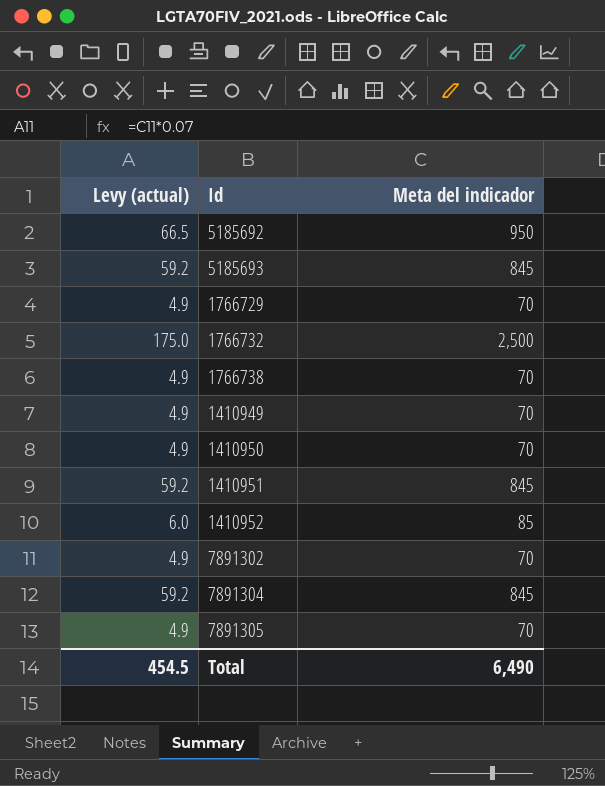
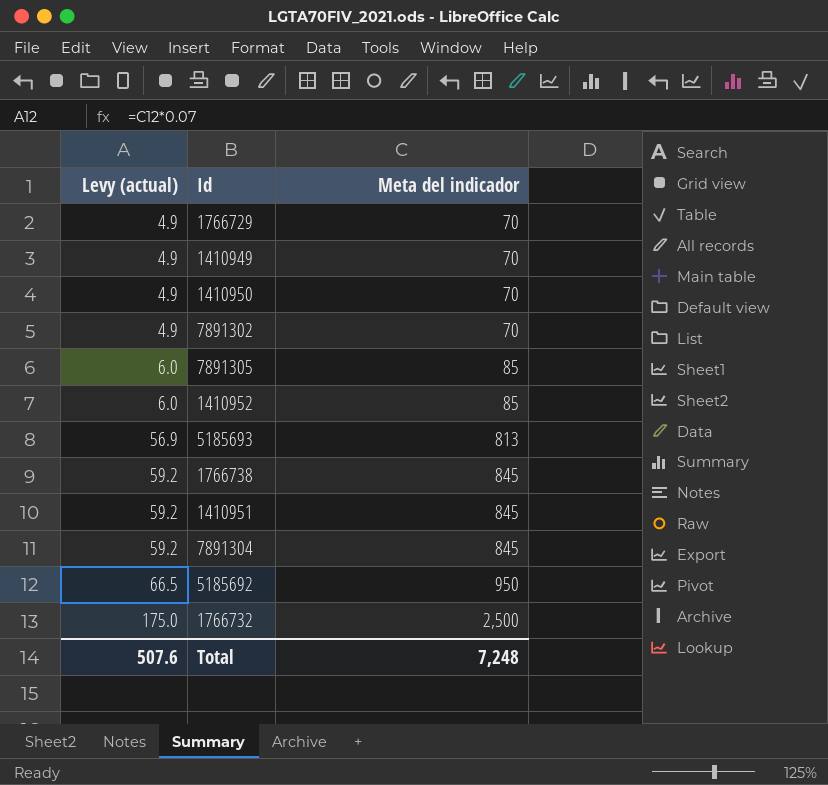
row order: none -> Levy (actual) ascending
7891305 | Levy (actual): 4.9 -> 6.0
7891305 | Meta del indicador: 70 -> 85
5185693 | Levy (actual): 59.2 -> 56.9
5185693 | Meta del indicador: 845 -> 813
1766738 | Levy (actual): 4.9 -> 59.2
1766738 | Meta del indicador: 70 -> 845
Total | Levy (actual): 454.5 -> 507.6
Total | Meta del indicador: 6,490 -> 7,248

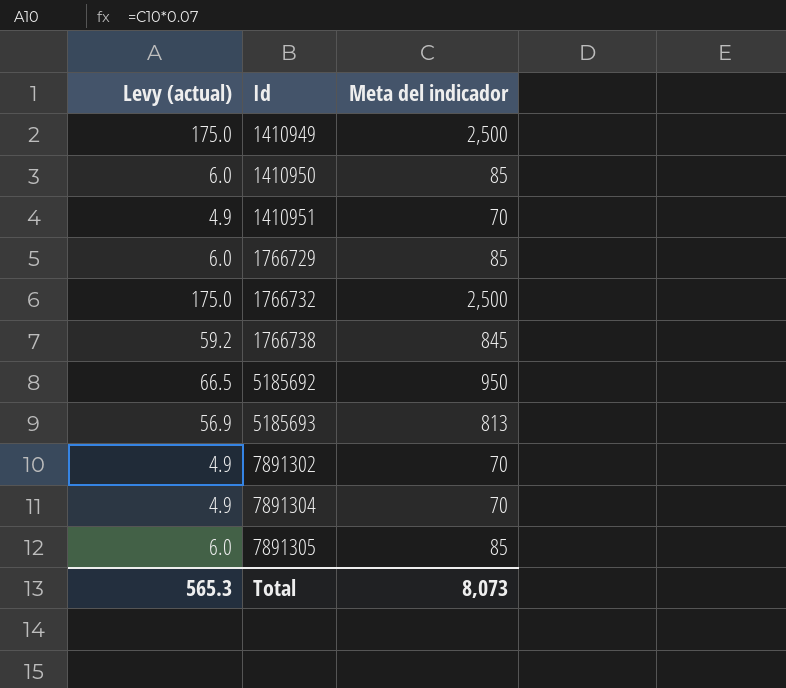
row order: Levy (actual) ascending -> Id ascending
row 1410952: 6.0 | 85 -> none
1410949 | Levy (actual): 4.9 -> 175.0
1410949 | Meta del indicador: 70 -> 2,500
1410950 | Levy (actual): 4.9 -> 6.0
1410950 | Meta del indicador: 70 -> 85
1410951 | Levy (actual): 59.2 -> 4.9
1410951 | Meta del indicador: 845 -> 70
1766729 | Levy (actual): 4.9 -> 6.0
1766729 | Meta del indicador: 70 -> 85
7891304 | Levy (actual): 59.2 -> 4.9
7891304 | Meta del indicador: 845 -> 70
Total | Levy (actual): 507.6 -> 565.3
Total | Meta del indicador: 7,248 -> 8,073

